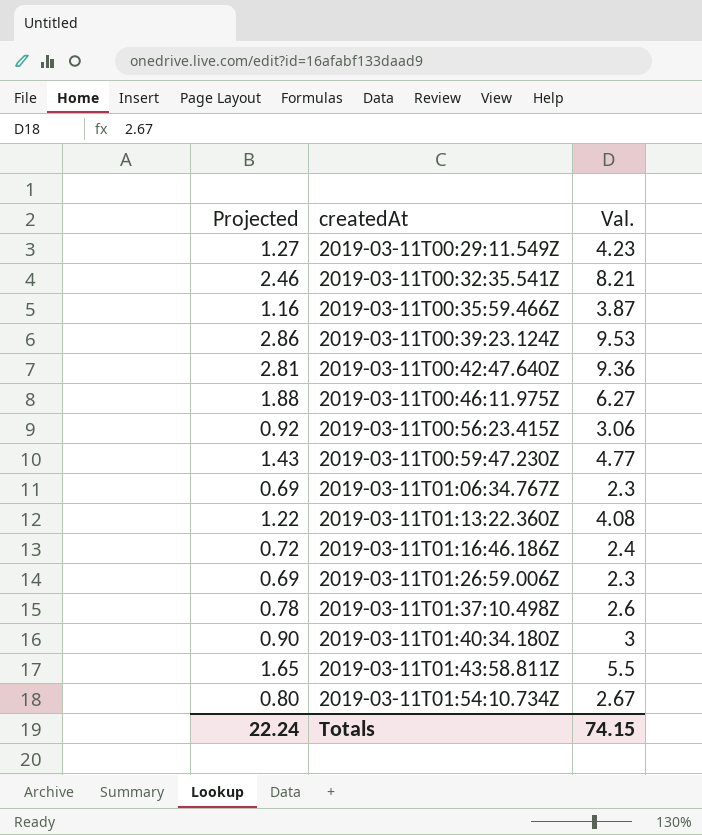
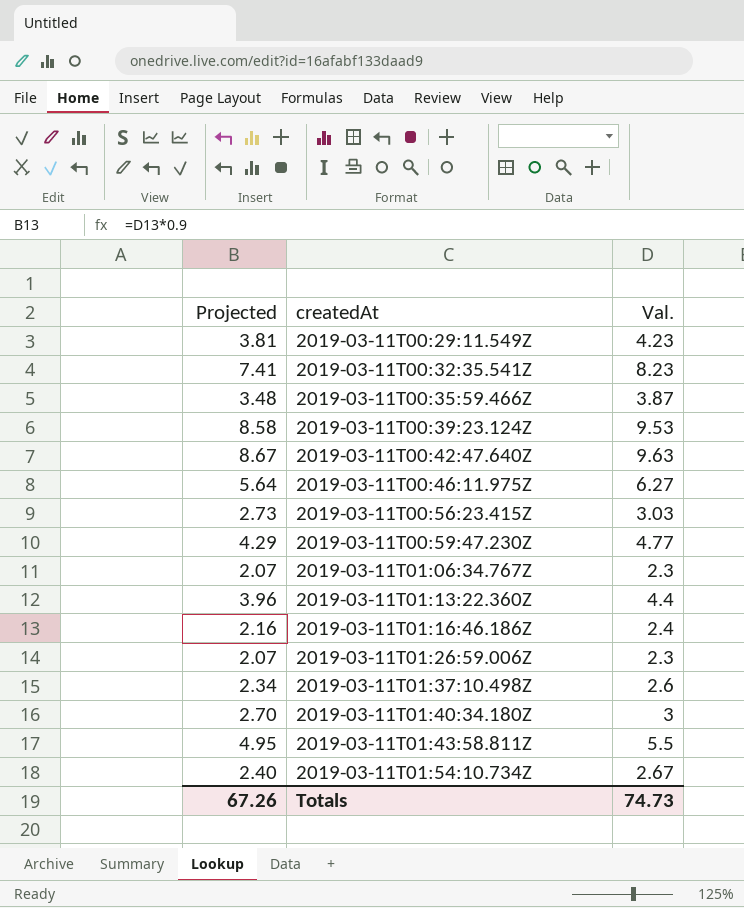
column Projected | formula: [Val.] * 0.3 -> [Val.] * 0.9
2019-03-11T00:32:35.541Z | Val.: 8.21 -> 8.23
2019-03-11T00:42:47.640Z | Val.: 9.36 -> 9.63
2019-03-11T00:56:23.415Z | Val.: 3.06 -> 3.03
2019-03-11T01:13:22.360Z | Val.: 4.08 -> 4.4
Totals | Projected: 22.24 -> 67.26
Totals | Val.: 74.15 -> 74.73

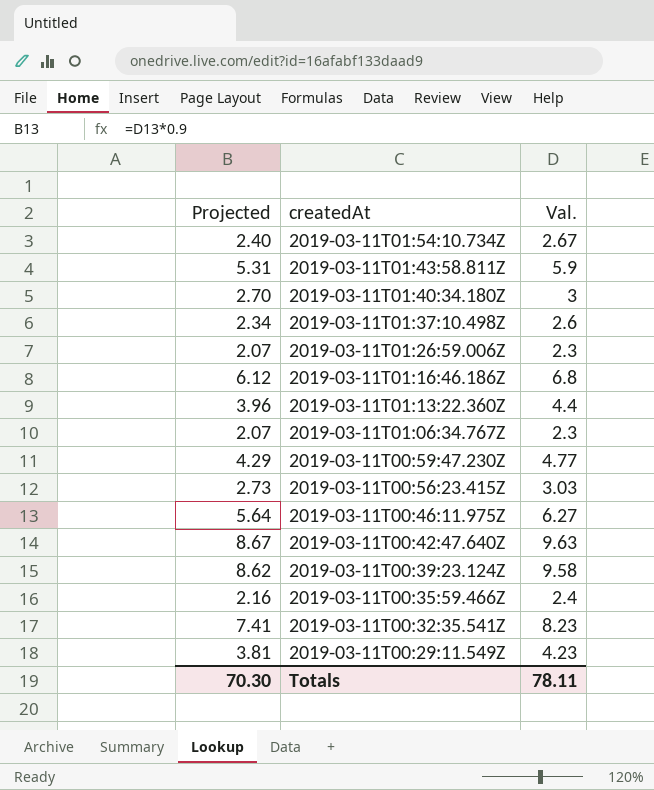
row order: createdAt ascending -> createdAt descending
2019-03-11T01:43:58.811Z | Projected: 4.95 -> 5.31
2019-03-11T01:43:58.811Z | Val.: 5.5 -> 5.9
2019-03-11T01:16:46.186Z | Projected: 2.16 -> 6.12
2019-03-11T01:16:46.186Z | Val.: 2.4 -> 6.8
2019-03-11T00:39:23.124Z | Projected: 8.58 -> 8.62
2019-03-11T00:39:23.124Z | Val.: 9.53 -> 9.58
2019-03-11T00:35:59.466Z | Projected: 3.48 -> 2.16
2019-03-11T00:35:59.466Z | Val.: 3.87 -> 2.4
Totals | Projected: 67.26 -> 70.30
Totals | Val.: 74.73 -> 78.11

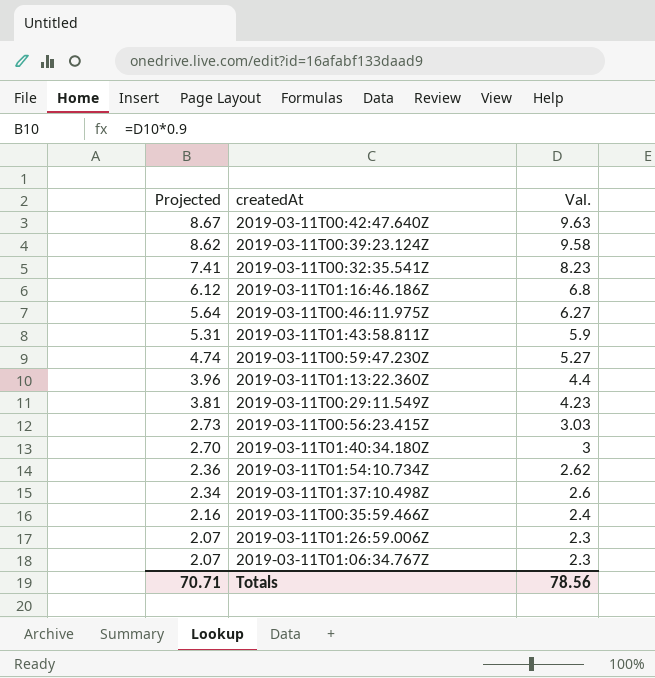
row order: createdAt descending -> Projected descending
2019-03-11T00:59:47.230Z | Projected: 4.29 -> 4.74
2019-03-11T00:59:47.230Z | Val.: 4.77 -> 5.27
2019-03-11T01:54:10.734Z | Projected: 2.40 -> 2.36
2019-03-11T01:54:10.734Z | Val.: 2.67 -> 2.62
Totals | Projected: 70.30 -> 70.71
Totals | Val.: 78.11 -> 78.56

